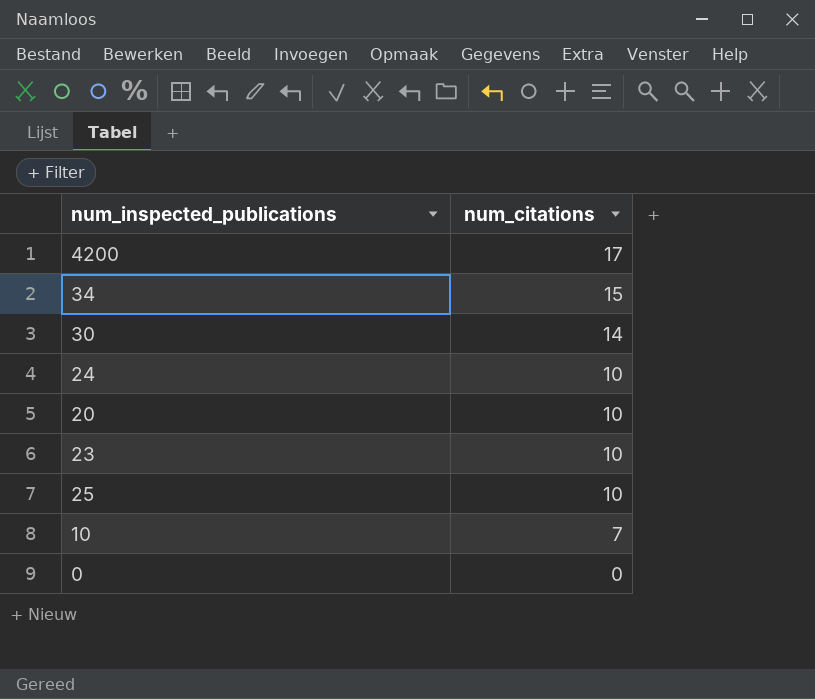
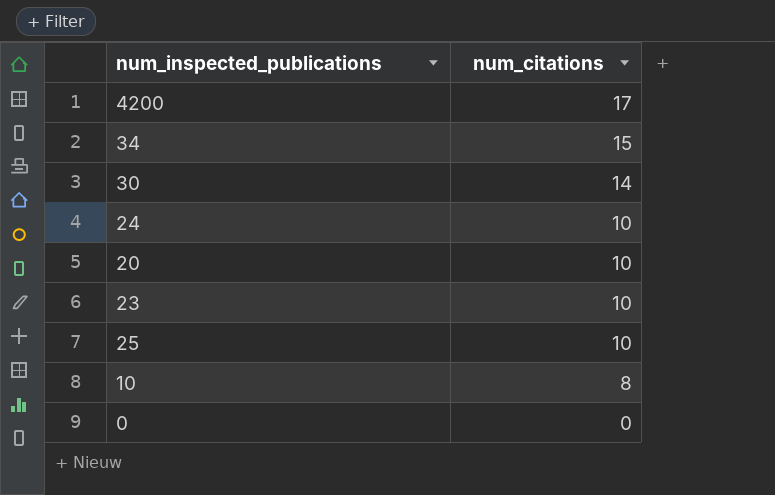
10 | num_citations: 7 -> 8

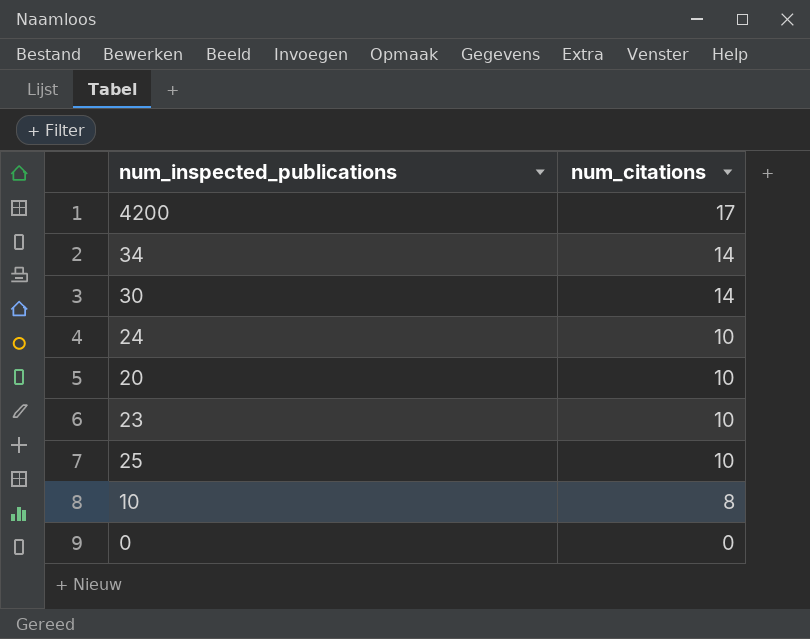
34 | num_citations: 15 -> 14

